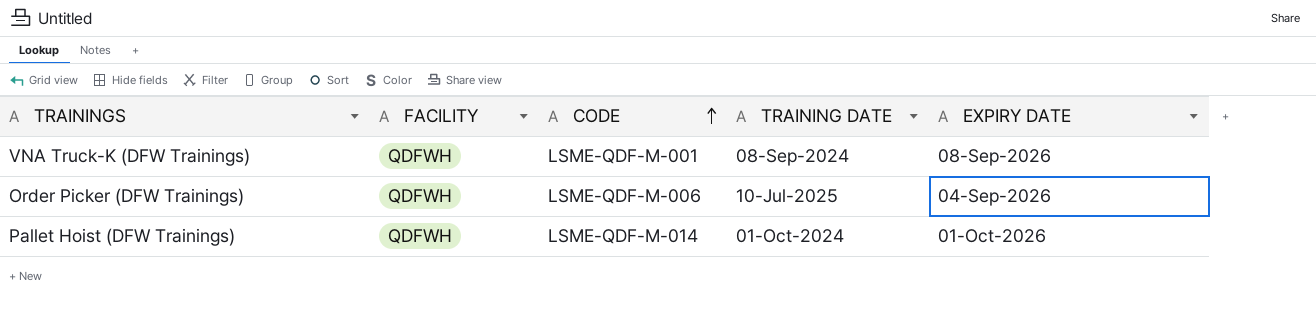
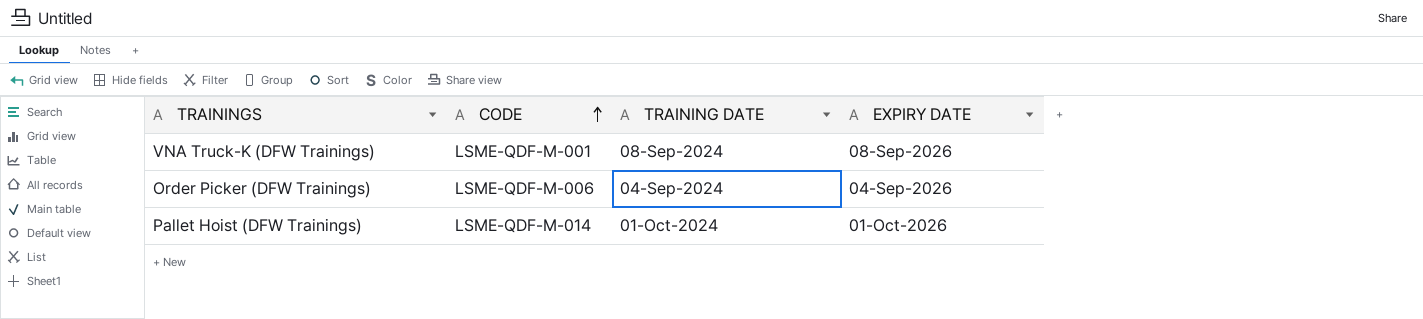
column FACILITY | position: 2 -> none
Order Picker (DFW Trainings) | TRAINING DATE: 10-Jul-2025 -> 04-Sep-2024

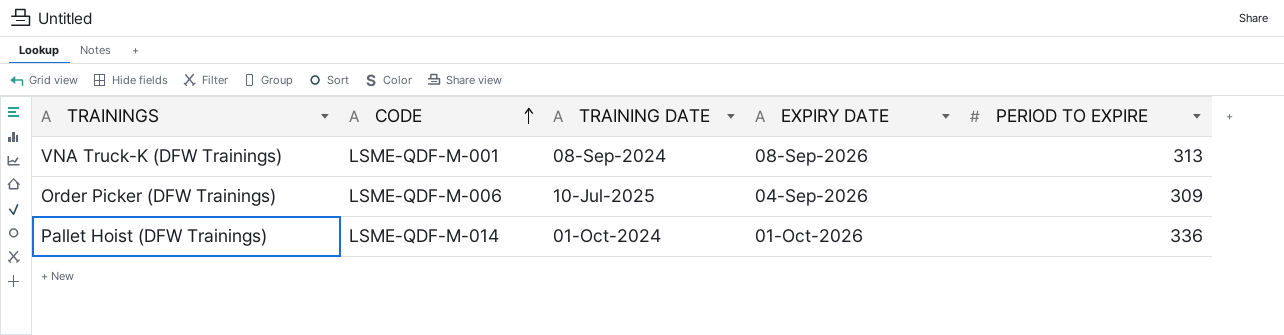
column PERIOD TO EXPIRE | position: none -> 5
Order Picker (DFW Trainings) | TRAINING DATE: 04-Sep-2024 -> 10-Jul-2025

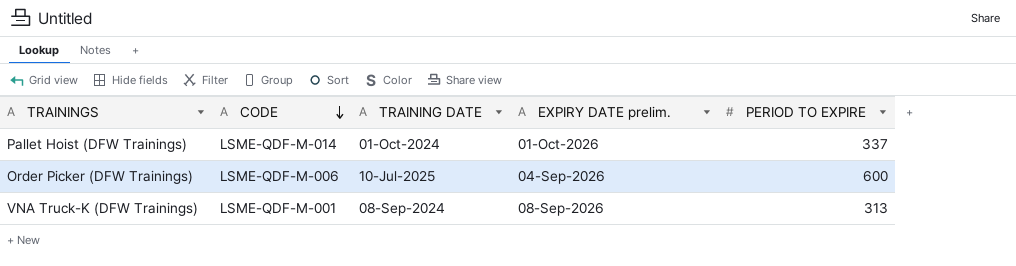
row order: CODE ascending -> CODE descending
column name: EXPIRY DATE -> EXPIRY DATE prelim.
Pallet Hoist (DFW Trainings) | PERIOD TO EXPIRE: 336 -> 337
Order Picker (DFW Trainings) | PERIOD TO EXPIRE: 309 -> 600

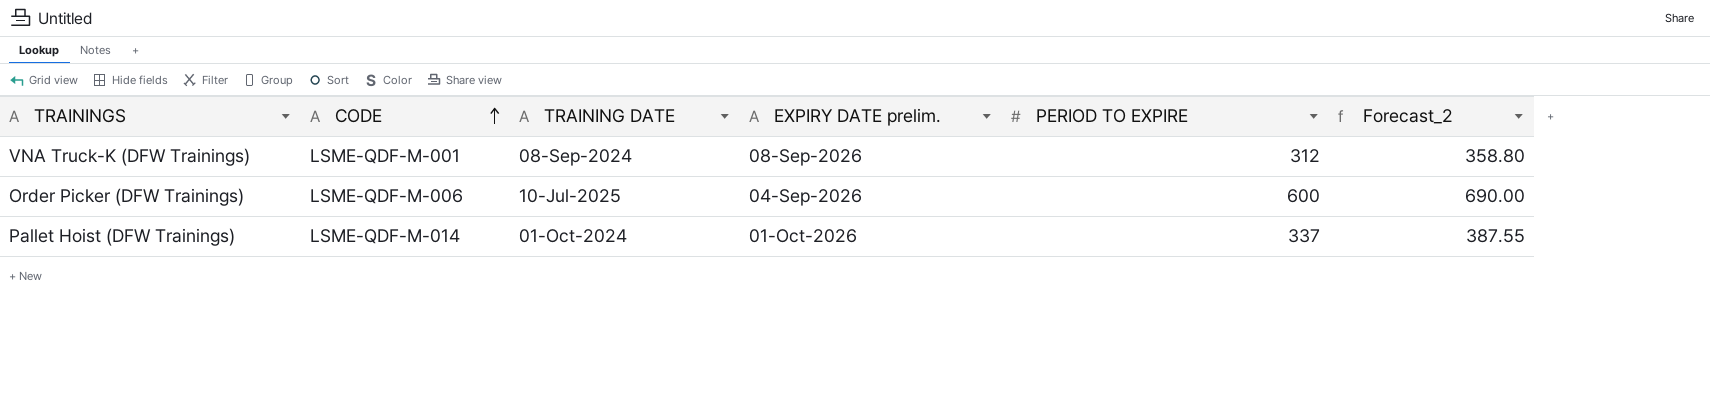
row order: CODE descending -> CODE ascending
column Forecast_2 | formula: none -> [PERIOD TO EXPIRE] * 1.15
VNA Truck-K (DFW Trainings) | PERIOD TO EXPIRE: 313 -> 312

